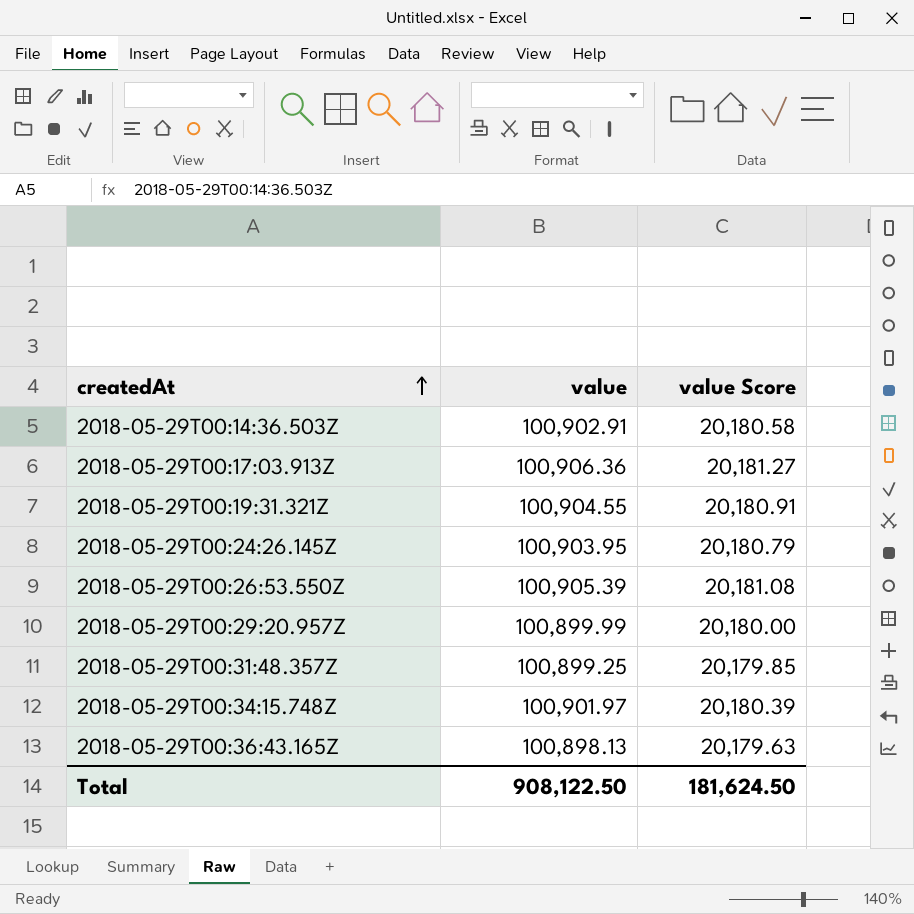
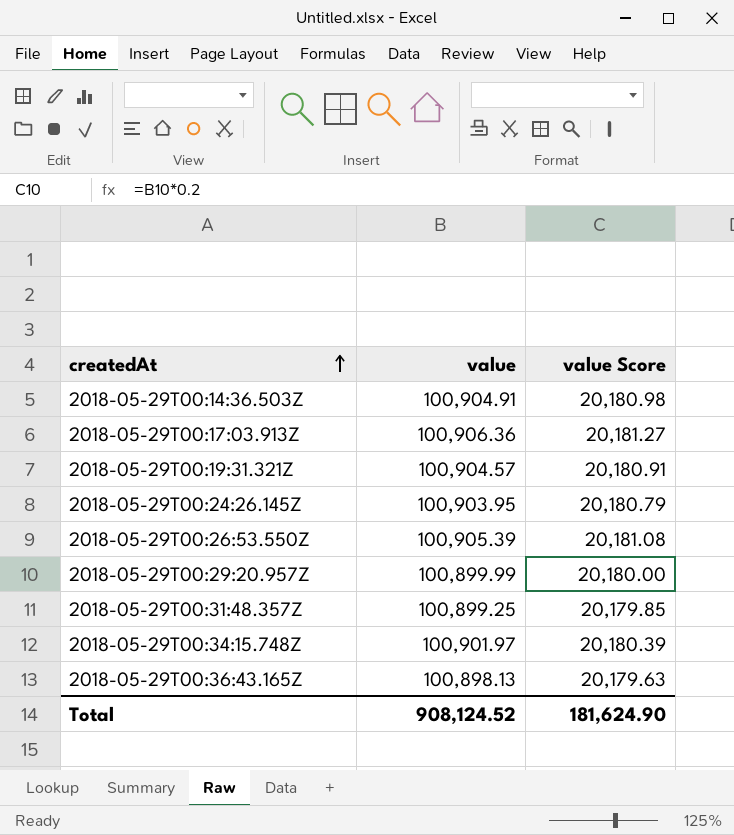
2018-05-29T00:14:36.503Z | value: 100,902.91 -> 100,904.91
2018-05-29T00:14:36.503Z | value Score: 20,180.58 -> 20,180.98
2018-05-29T00:19:31.321Z | value: 100,904.55 -> 100,904.57
Total | value: 908,122.50 -> 908,124.52
Total | value Score: 181,624.50 -> 181,624.90

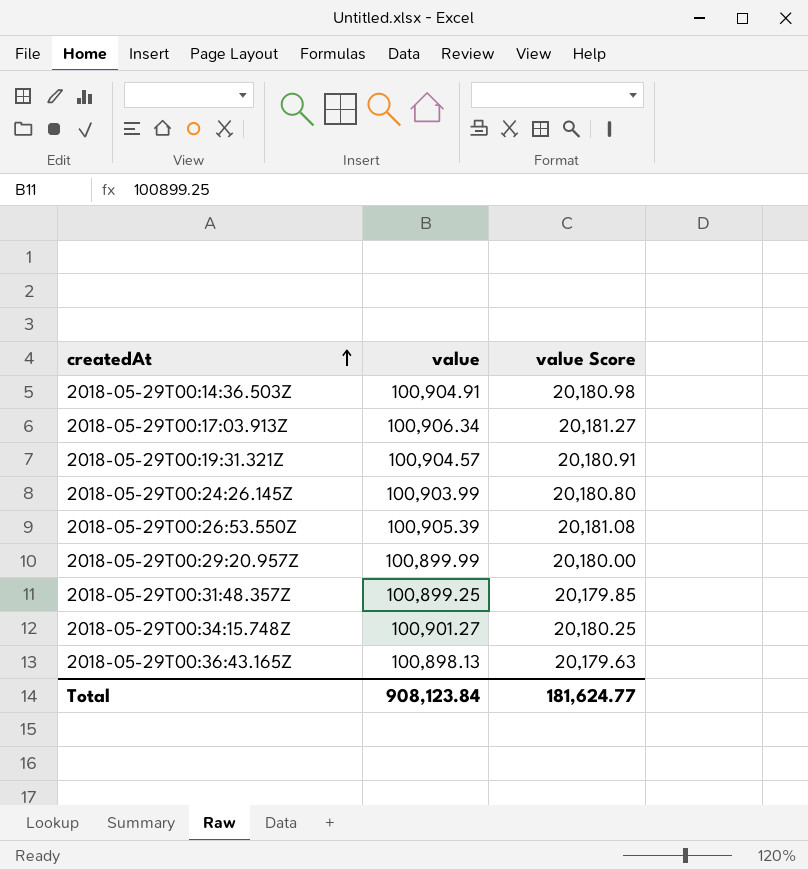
2018-05-29T00:17:03.913Z | value: 100,906.36 -> 100,906.34
2018-05-29T00:24:26.145Z | value: 100,903.95 -> 100,903.99
2018-05-29T00:24:26.145Z | value Score: 20,180.79 -> 20,180.80
2018-05-29T00:34:15.748Z | value: 100,901.97 -> 100,901.27
2018-05-29T00:34:15.748Z | value Score: 20,180.39 -> 20,180.25
Total | value: 908,124.52 -> 908,123.84
Total | value Score: 181,624.90 -> 181,624.77

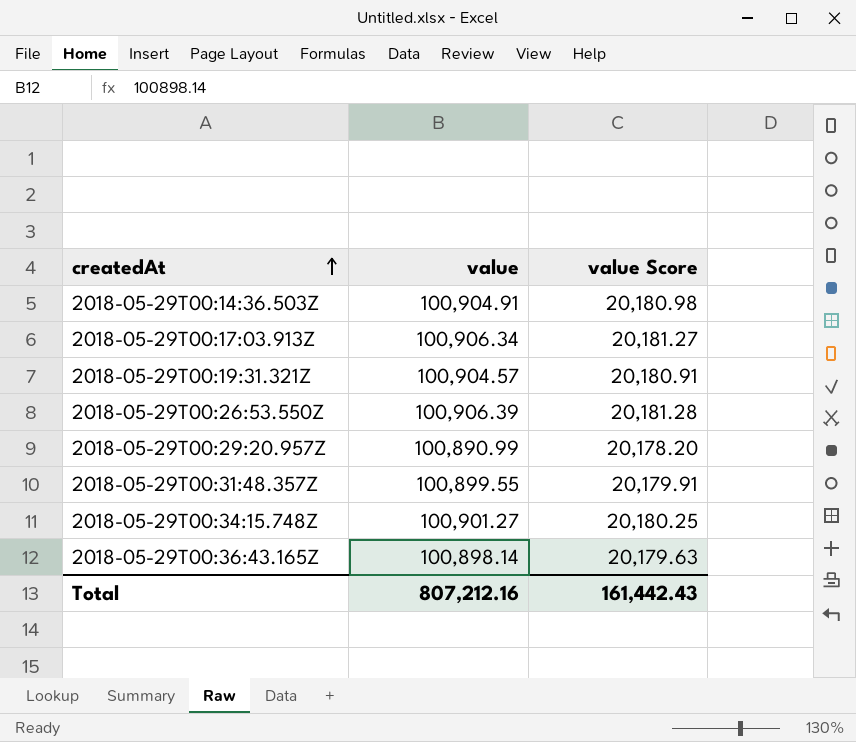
row 2018-05-29T00:24:26.145Z: 100,903.99 | 20,180.80 -> none
2018-05-29T00:26:53.550Z | value: 100,905.39 -> 100,906.39
2018-05-29T00:26:53.550Z | value Score: 20,181.08 -> 20,181.28
2018-05-29T00:29:20.957Z | value: 100,899.99 -> 100,890.99
2018-05-29T00:29:20.957Z | value Score: 20,180.00 -> 20,178.20
2018-05-29T00:31:48.357Z | value: 100,899.25 -> 100,899.55
2018-05-29T00:31:48.357Z | value Score: 20,179.85 -> 20,179.91
2018-05-29T00:36:43.165Z | value: 100,898.13 -> 100,898.14
Total | value: 908,123.84 -> 807,212.16
Total | value Score: 181,624.77 -> 161,442.43

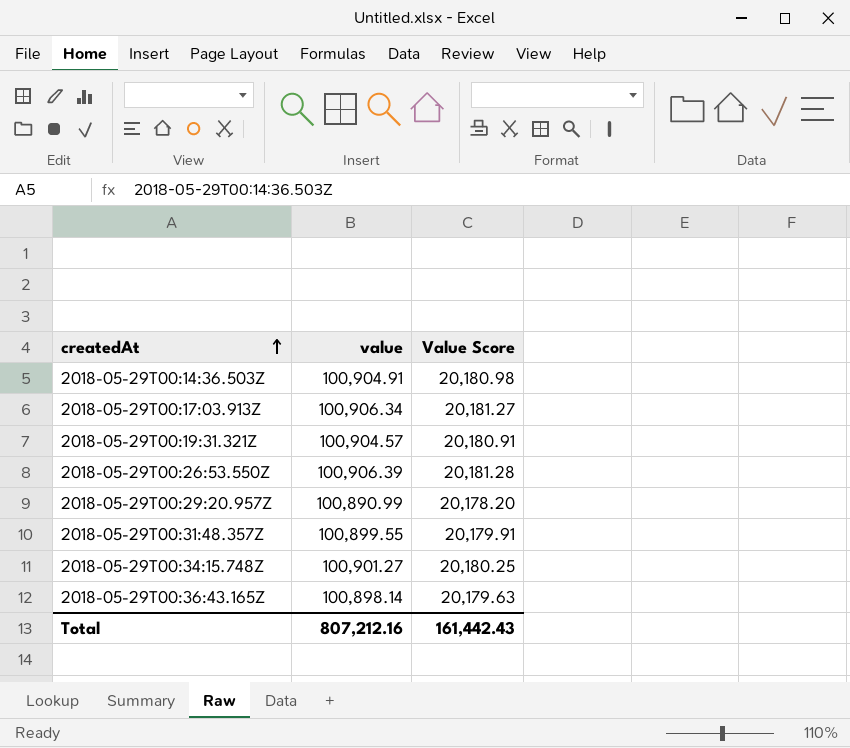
column name: value Score -> Value Score

